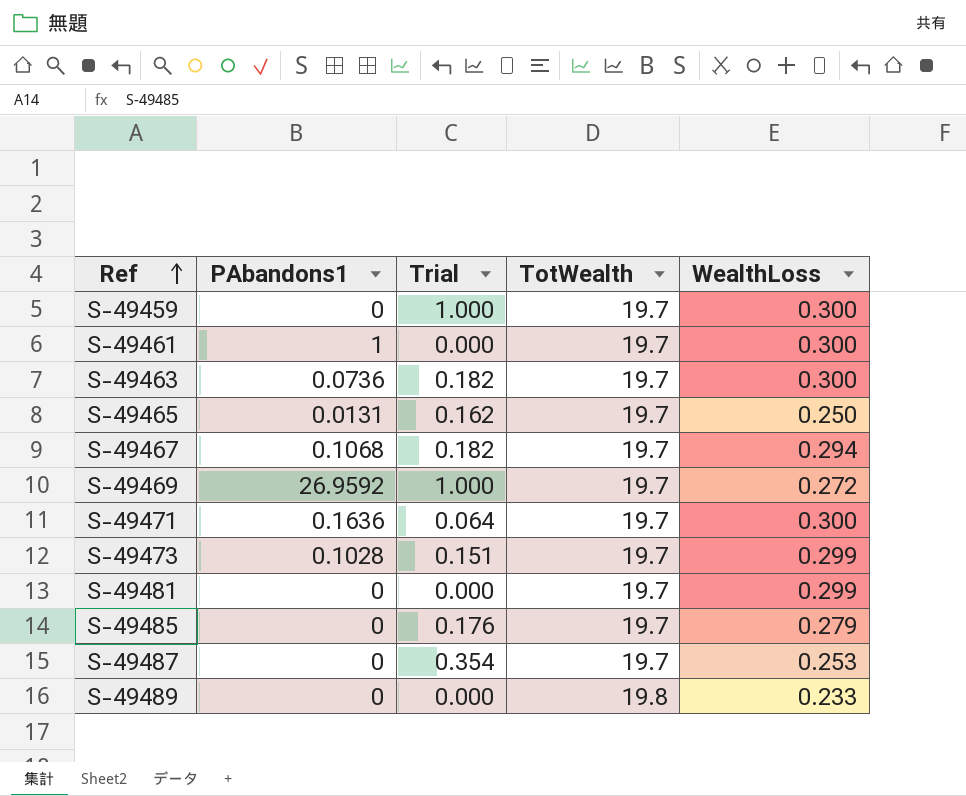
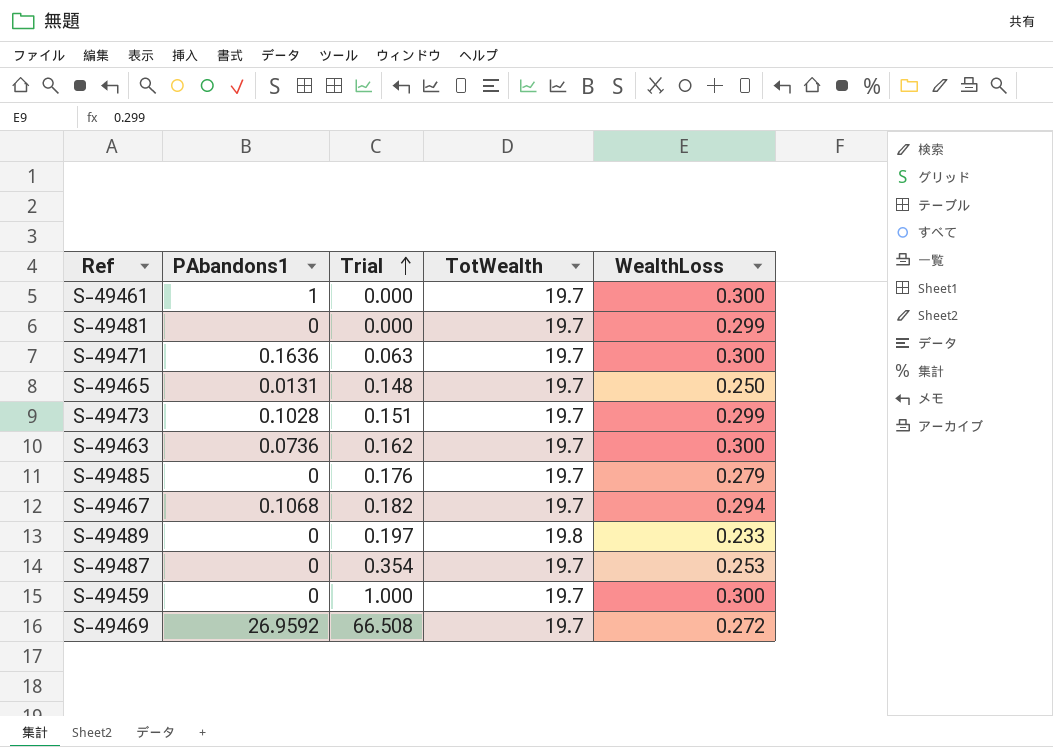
row order: Ref ascending -> Trial ascending
S-49471 | Trial: 0.064 -> 0.063
S-49465 | Trial: 0.162 -> 0.148
S-49463 | Trial: 0.182 -> 0.162
S-49489 | Trial: 0.000 -> 0.197
S-49469 | Trial: 1.000 -> 66.508

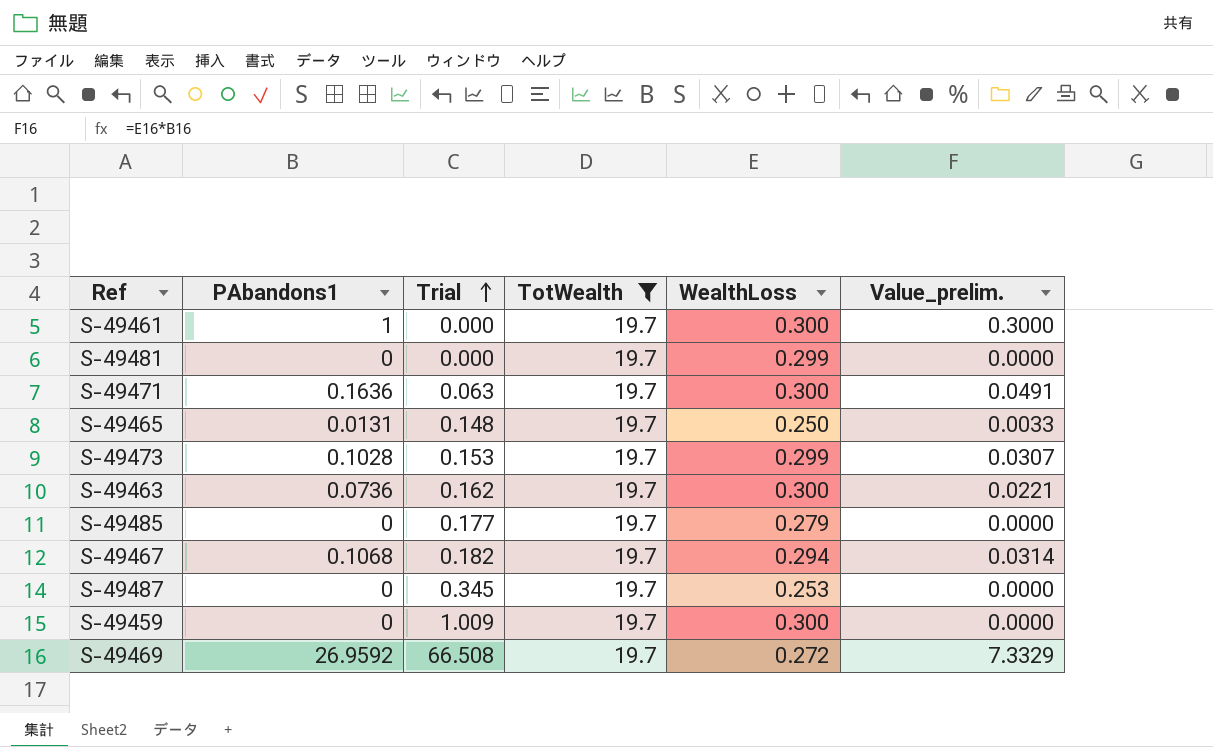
filter: none -> TotWealth = 19.7
column Value_prelim. | formula: none -> [PAbandons1] * [WealthLoss]
S-49473 | Trial: 0.151 -> 0.153
S-49485 | Trial: 0.176 -> 0.177
S-49487 | Trial: 0.354 -> 0.345
S-49459 | Trial: 1.000 -> 1.009

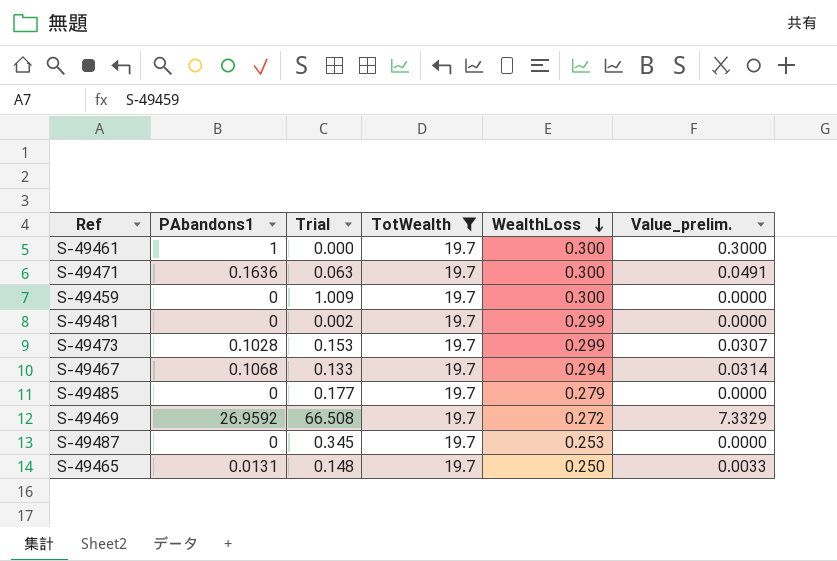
row order: Trial ascending -> WealthLoss descending
row S-49463: 0.0736 | 0.162 | 19.7 | 0.300 | 0.0221 -> none
S-49481 | Trial: 0.000 -> 0.002
S-49467 | Trial: 0.182 -> 0.133

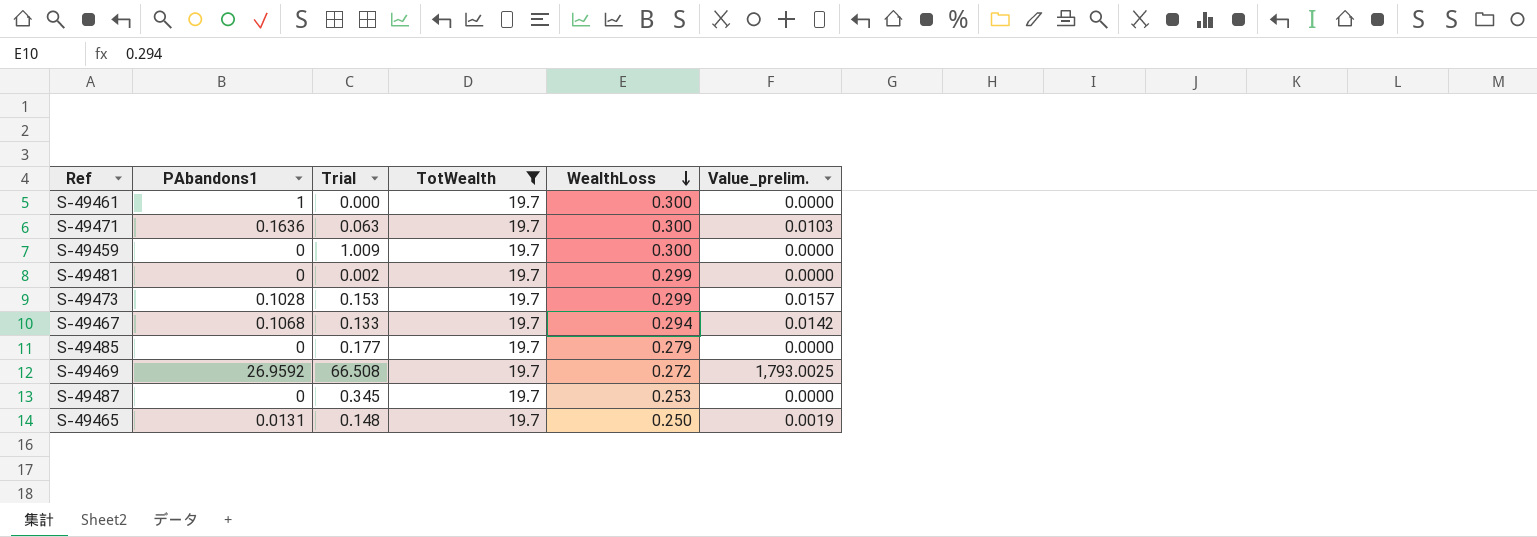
column Value_prelim. | formula: [PAbandons1] * [WealthLoss] -> [PAbandons1] * [Trial]

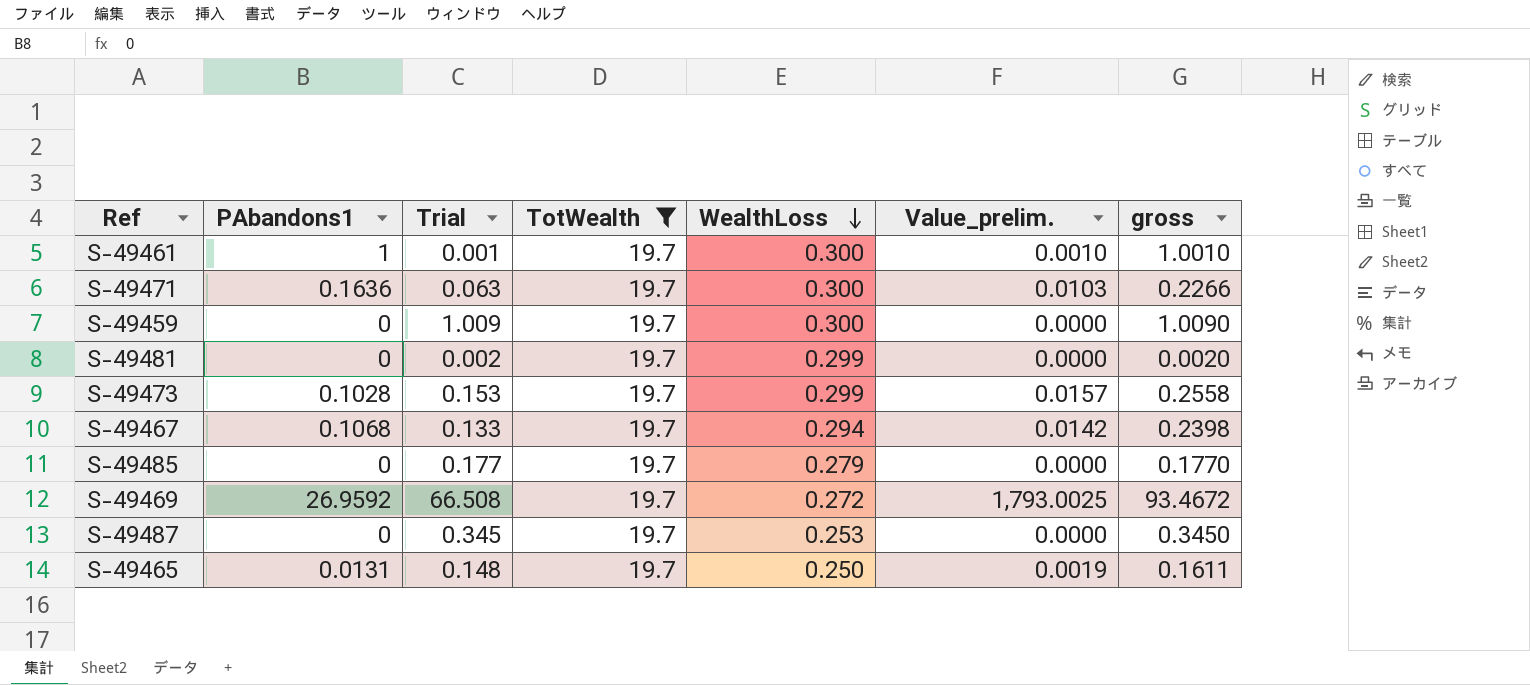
column gross | formula: none -> [PAbandons1] + [Trial]
S-49461 | Trial: 0.000 -> 0.001
S-49461 | Value_prelim.: 0.0000 -> 0.0010

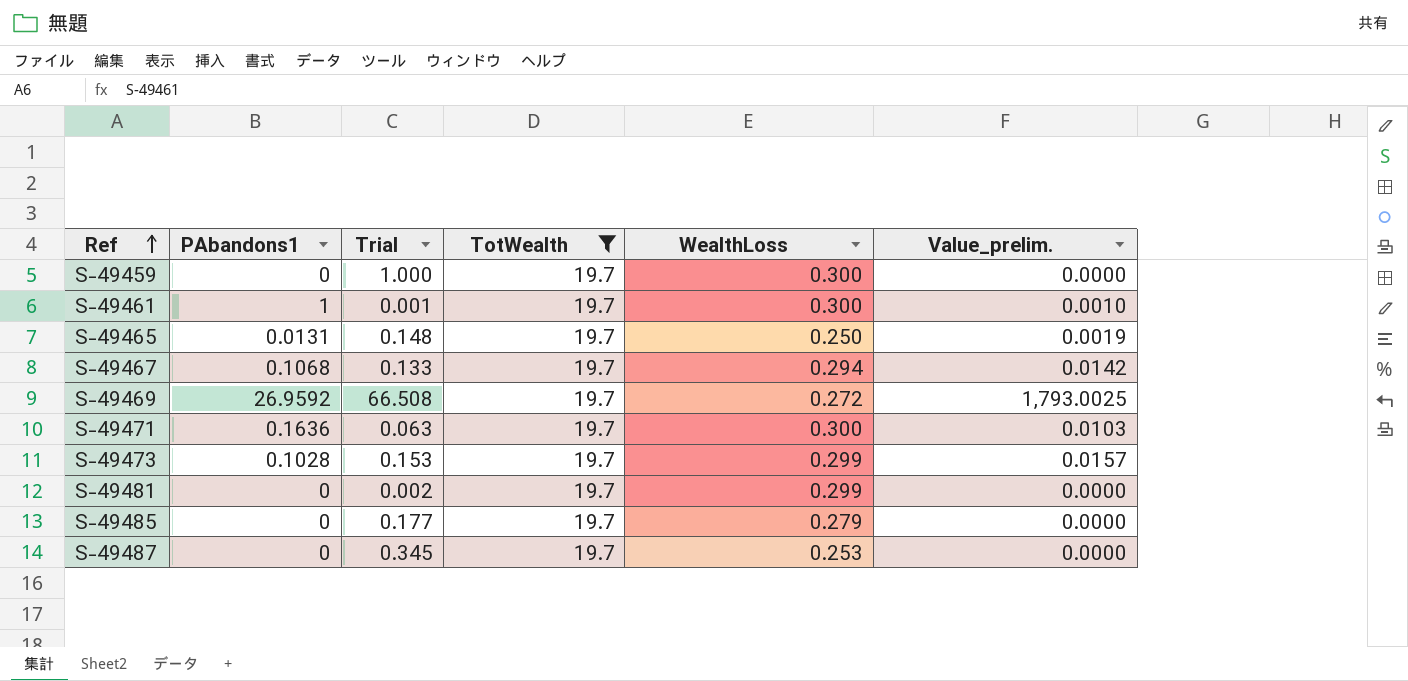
row order: WealthLoss descending -> Ref ascending
column gross | formula: [PAbandons1] + [Trial] -> none
S-49459 | Trial: 1.009 -> 1.000

